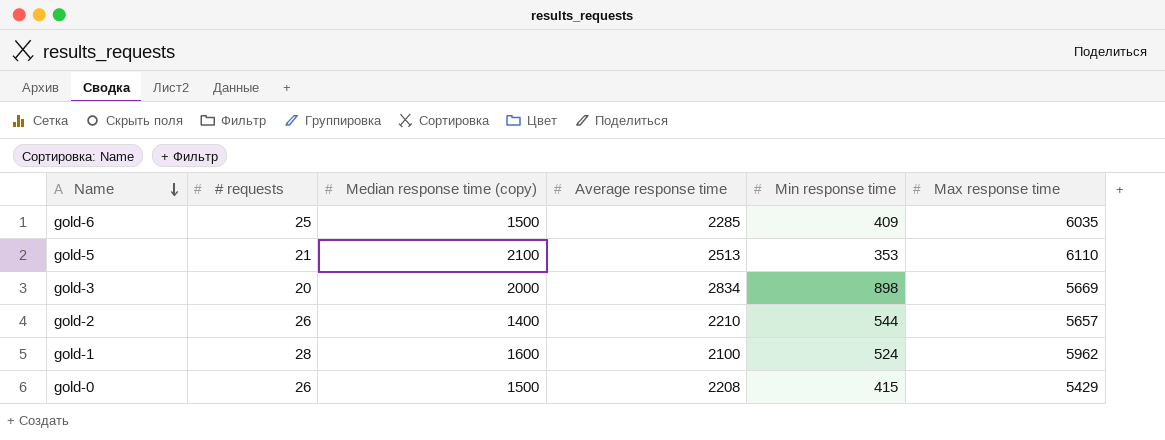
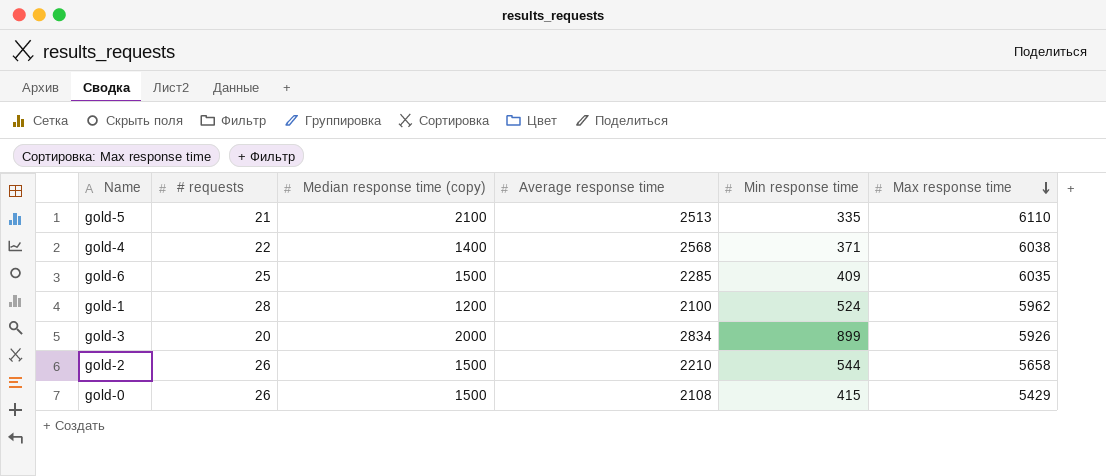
row order: Name descending -> Max response time descending
gold-5 | Min response time: 353 -> 335
row gold-4: none -> 22 | 1400 | 2568 | 371 | 6038
gold-1 | Median response time (copy): 1600 -> 1200
gold-3 | Min response time: 898 -> 899
gold-3 | Max response time: 5669 -> 5926
gold-2 | Median response time (copy): 1400 -> 1500
gold-2 | Max response time: 5657 -> 5658
gold-0 | Average response time: 2208 -> 2108

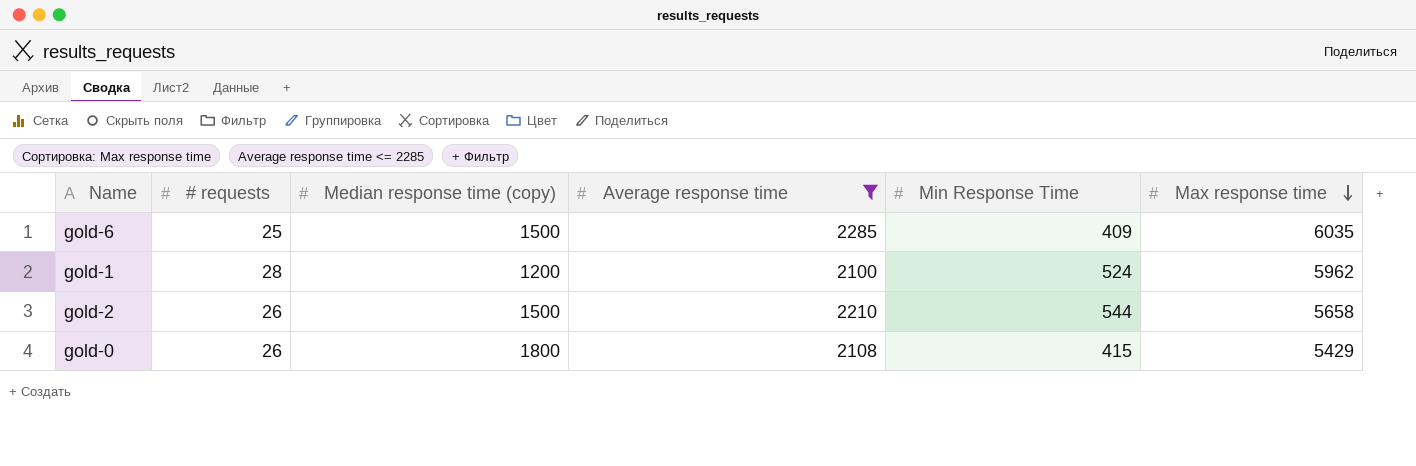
filter: none -> Average response time <= 2285
column name: Min response time -> Min Response Time
gold-0 | Median response time (copy): 1500 -> 1800

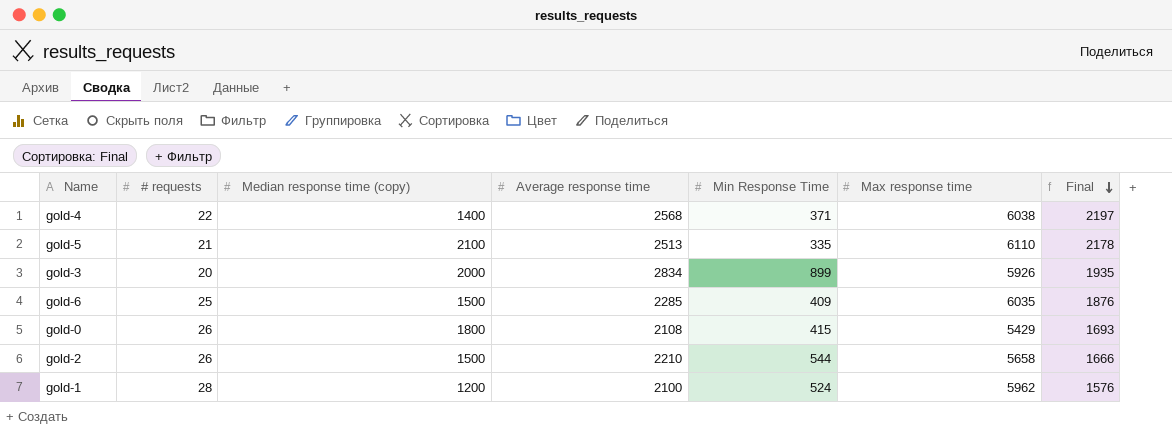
filter: Average response time <= 2285 -> none
row order: Max response time descending -> Final descending
column Final | formula: none -> [Average response time] - [Min Response Time]

